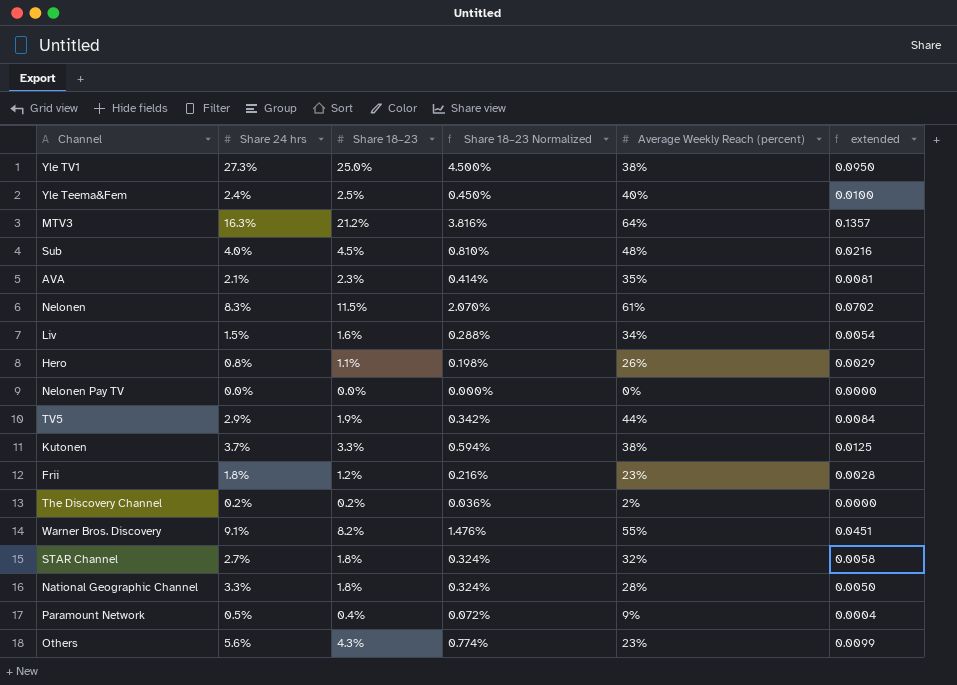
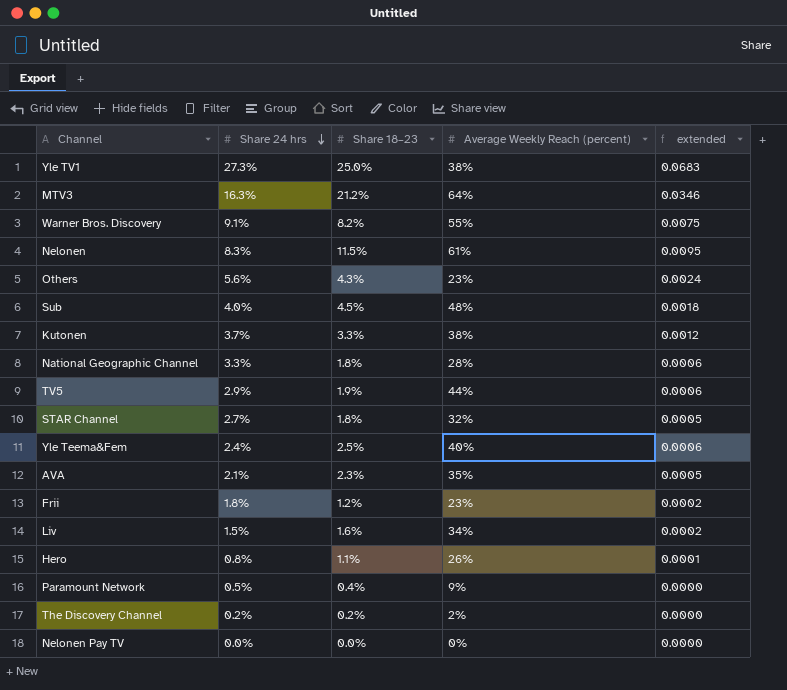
row order: none -> Share 24 hrs descending
column Share 18–23 Normalized | formula: [Share 18–23] * 0.18 -> none
column extended | formula: [Share 18–23] * [Average Weekly Reach (percent)] -> [Share 24 hrs] * [Share 18–23]

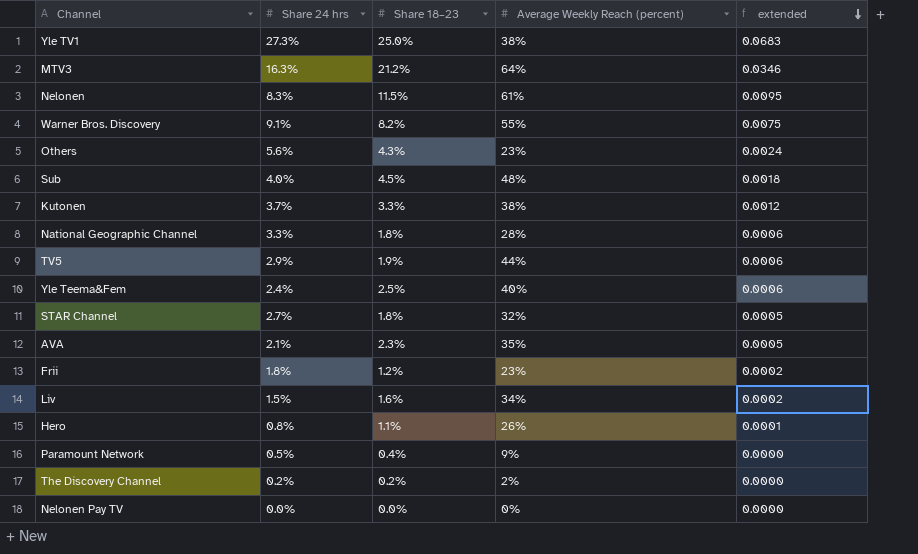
row order: Share 24 hrs descending -> extended descending

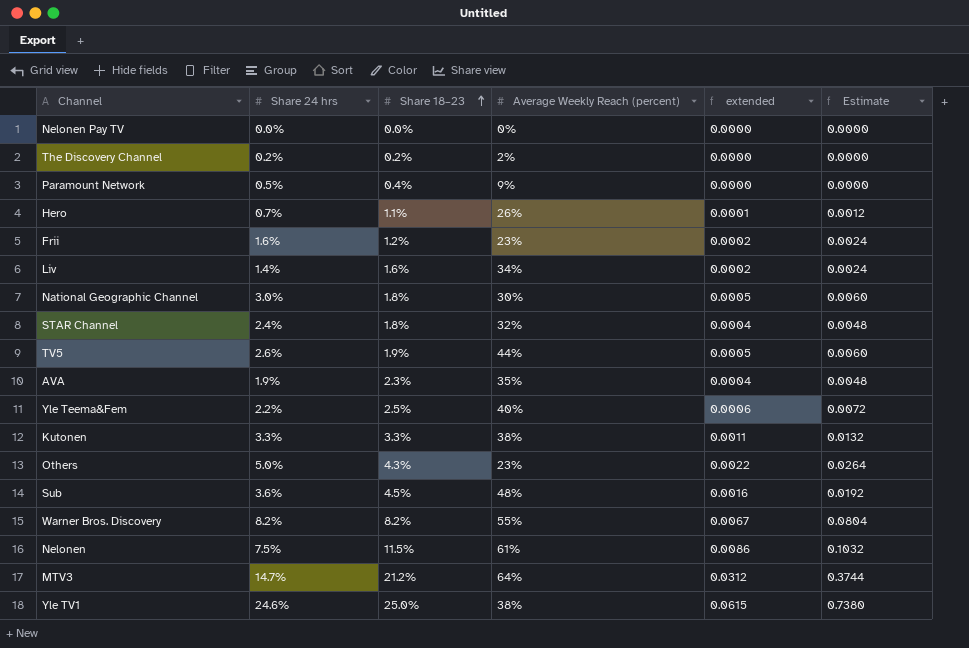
row order: extended descending -> Share 18–23 ascending
column Estimate | formula: none -> [extended] * 12
Hero | Share 24 hrs: 0.8% -> 0.7%
Frii | Share 24 hrs: 1.8% -> 1.6%
Liv | Share 24 hrs: 1.5% -> 1.4%
National Geographic Channel | Share 24 hrs: 3.3% -> 3.0%
National Geographic Channel | Average Weekly Reach (percent): 28% -> 30%
National Geographic Channel | extended: 0.0006 -> 0.0005
STAR Channel | Share 24 hrs: 2.7% -> 2.4%
STAR Channel | extended: 0.0005 -> 0.0004
TV5 | Share 24 hrs: 2.9% -> 2.6%
TV5 | extended: 0.0006 -> 0.0005
AVA | Share 24 hrs: 2.1% -> 1.9%
AVA | extended: 0.0005 -> 0.0004
Yle Teema&Fem | Share 24 hrs: 2.4% -> 2.2%
Kutonen | Share 24 hrs: 3.7% -> 3.3%
Kutonen | extended: 0.0012 -> 0.0011
Others | Share 24 hrs: 5.6% -> 5.0%
Others | extended: 0.0024 -> 0.0022
Sub | Share 24 hrs: 4.0% -> 3.6%
Sub | extended: 0.0018 -> 0.0016
Warner Bros. Discovery | Share 24 hrs: 9.1% -> 8.2%
Warner Bros. Discovery | extended: 0.0075 -> 0.0067
Nelonen | Share 24 hrs: 8.3% -> 7.5%
Nelonen | extended: 0.0095 -> 0.0086
MTV3 | Share 24 hrs: 16.3% -> 14.7%
MTV3 | extended: 0.0346 -> 0.0312
Yle TV1 | Share 24 hrs: 27.3% -> 24.6%
Yle TV1 | extended: 0.0683 -> 0.0615

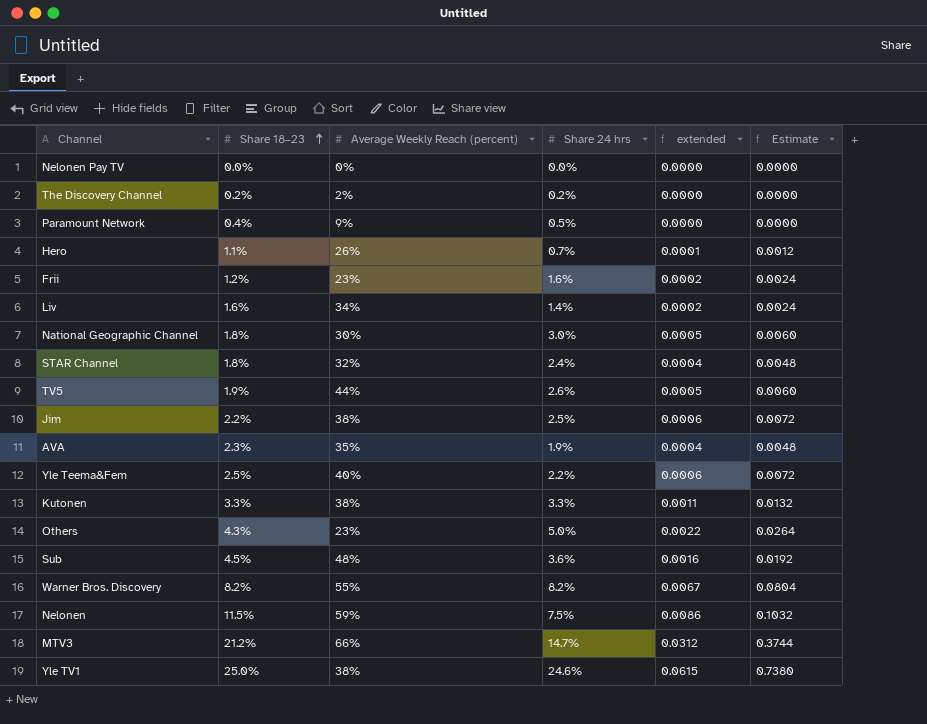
column Share 24 hrs | position: 2 -> 4
row Jim: none -> 2.2% | 38% | 2.5% | 0.0006 | 0.0072
Nelonen | Average Weekly Reach (percent): 61% -> 59%
MTV3 | Average Weekly Reach (percent): 64% -> 66%

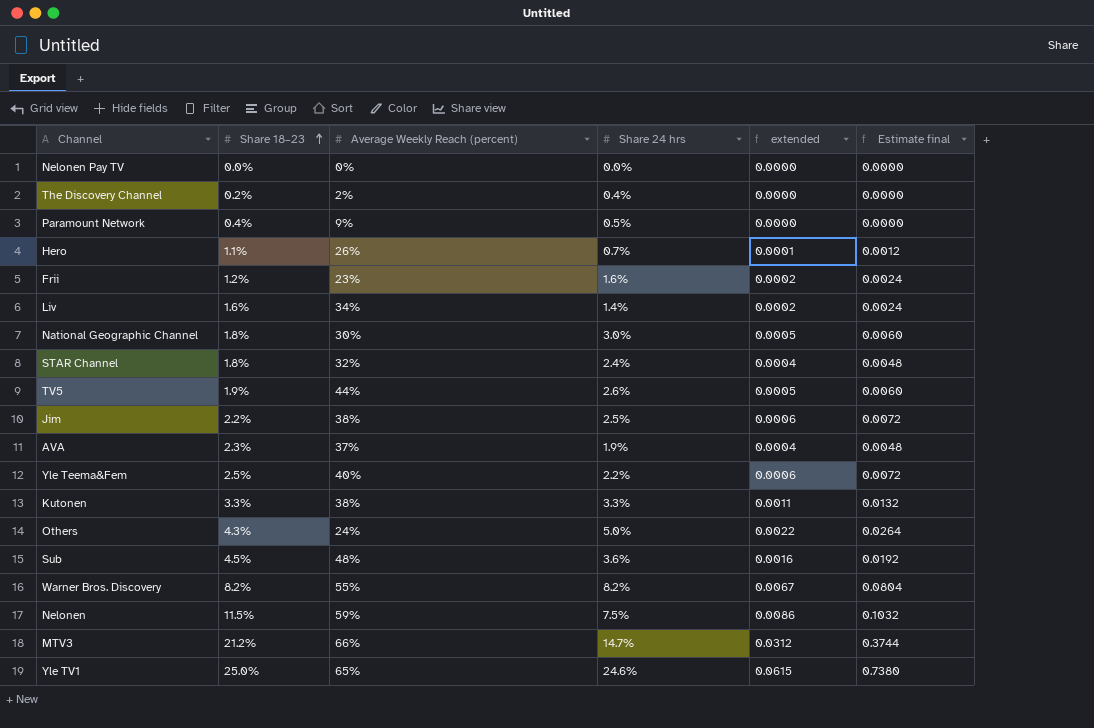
column name: Estimate -> Estimate final
The Discovery Channel | Share 24 hrs: 0.2% -> 0.4%
AVA | Average Weekly Reach (percent): 35% -> 37%
Others | Average Weekly Reach (percent): 23% -> 24%
Yle TV1 | Average Weekly Reach (percent): 38% -> 65%

